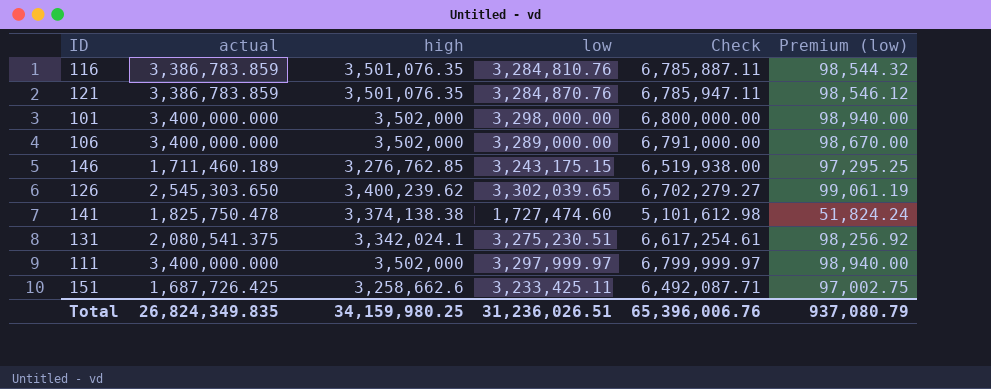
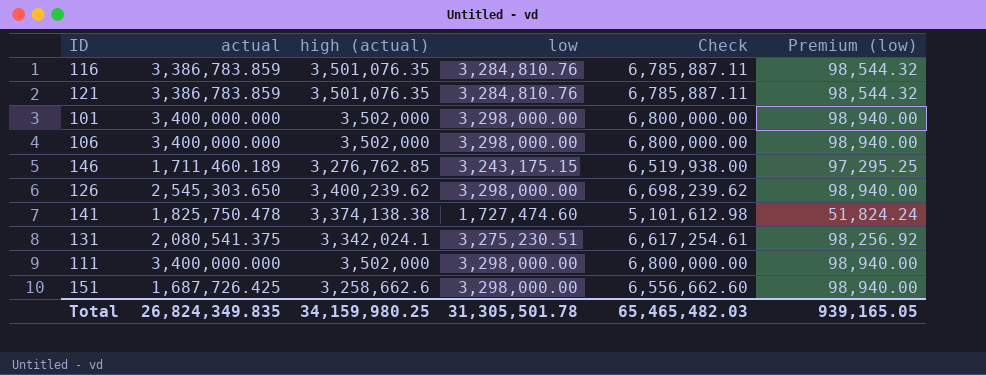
column name: high -> high (actual)
121 | low: 3,284,870.76 -> 3,284,810.76
121 | Check: 6,785,947.11 -> 6,785,887.11
121 | Premium (low): 98,546.12 -> 98,544.32
106 | low: 3,289,000.00 -> 3,298,000.00
106 | Check: 6,791,000.00 -> 6,800,000.00
106 | Premium (low): 98,670.00 -> 98,940.00
126 | low: 3,302,039.65 -> 3,298,000.00
126 | Check: 6,702,279.27 -> 6,698,239.62
126 | Premium (low): 99,061.19 -> 98,940.00
111 | low: 3,297,999.97 -> 3,298,000.00
111 | Check: 6,799,999.97 -> 6,800,000.00
151 | low: 3,233,425.11 -> 3,298,000.00
151 | Check: 6,492,087.71 -> 6,556,662.60
151 | Premium (low): 97,002.75 -> 98,940.00
Total | low: 31,236,026.51 -> 31,305,501.78
Total | Check: 65,396,006.76 -> 65,465,482.03
Total | Premium (low): 937,080.79 -> 939,165.05

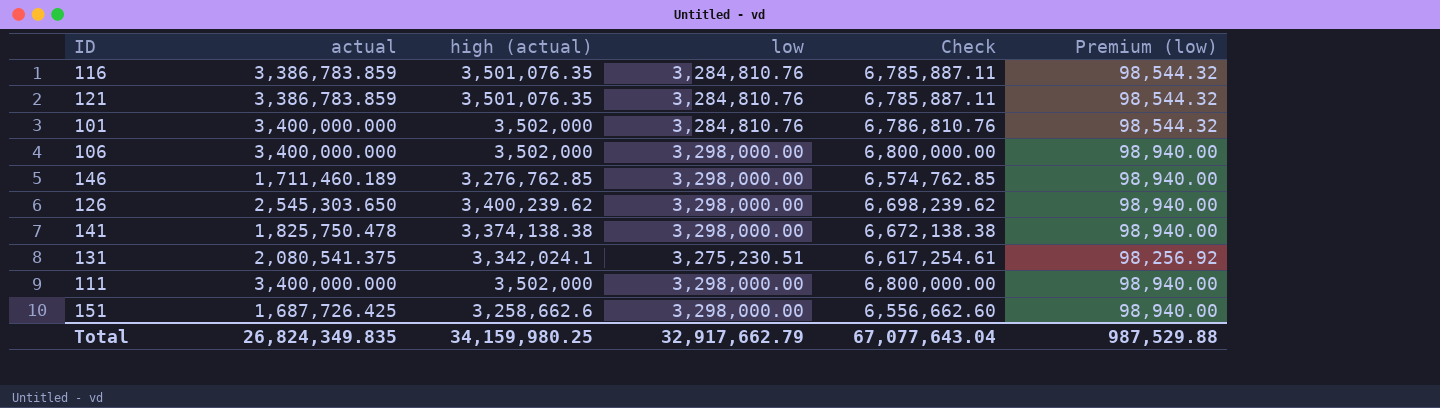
101 | low: 3,298,000.00 -> 3,284,810.76
101 | Check: 6,800,000.00 -> 6,786,810.76
101 | Premium (low): 98,940.00 -> 98,544.32
146 | low: 3,243,175.15 -> 3,298,000.00
146 | Check: 6,519,938.00 -> 6,574,762.85
146 | Premium (low): 97,295.25 -> 98,940.00
141 | low: 1,727,474.60 -> 3,298,000.00
141 | Check: 5,101,612.98 -> 6,672,138.38
141 | Premium (low): 51,824.24 -> 98,940.00
Total | low: 31,305,501.78 -> 32,917,662.79
Total | Check: 65,465,482.03 -> 67,077,643.04
Total | Premium (low): 939,165.05 -> 987,529.88

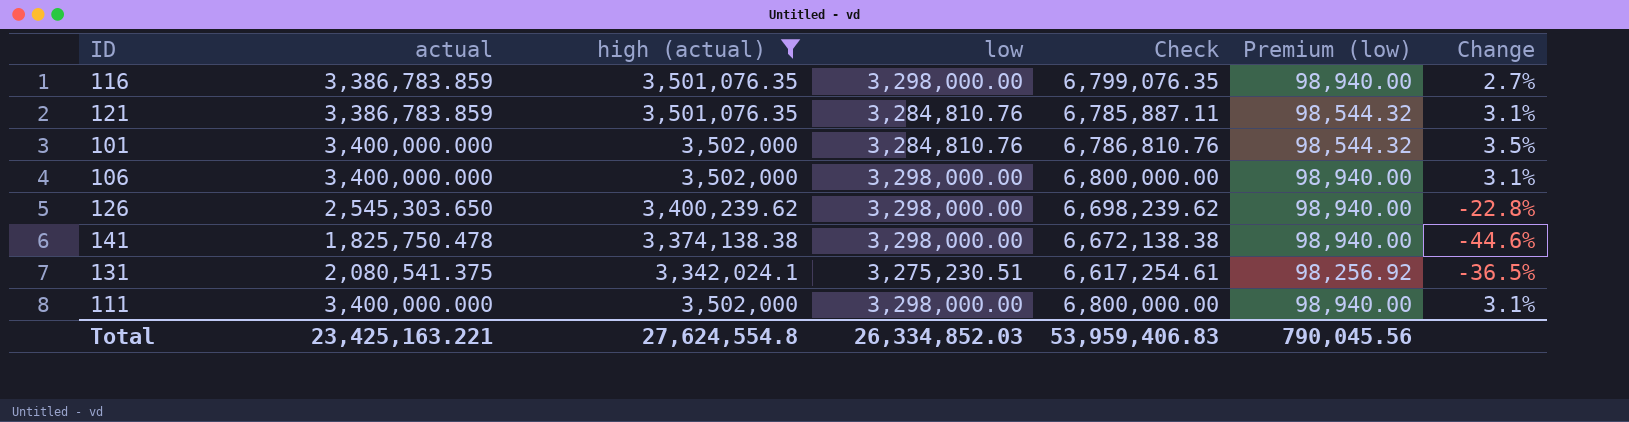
filter: none -> high (actual) >= 3,342,024.1
column Change | formula: none -> ([actual] - [low]) / [low]
116 | low: 3,284,810.76 -> 3,298,000.00
116 | Check: 6,785,887.11 -> 6,799,076.35
116 | Premium (low): 98,544.32 -> 98,940.00
Total | actual: 26,824,349.835 -> 23,425,163.221
Total | high (actual): 34,159,980.25 -> 27,624,554.8
Total | low: 32,917,662.79 -> 26,334,852.03
Total | Check: 67,077,643.04 -> 53,959,406.83
Total | Premium (low): 987,529.88 -> 790,045.56

